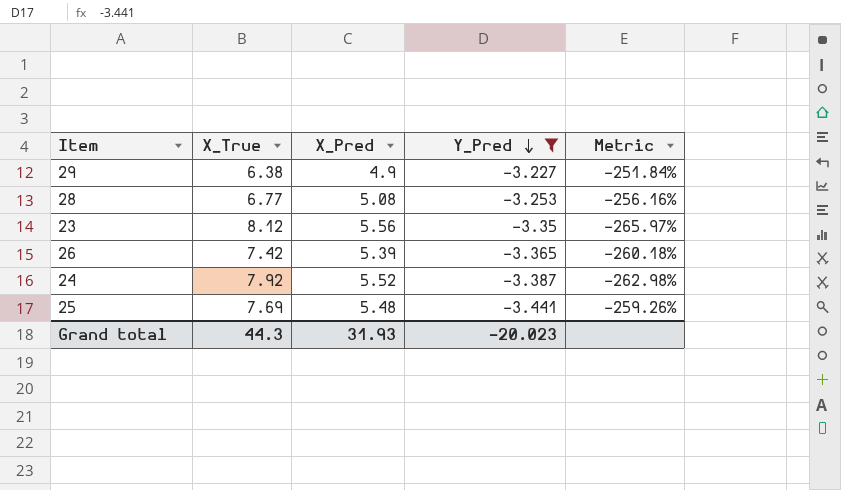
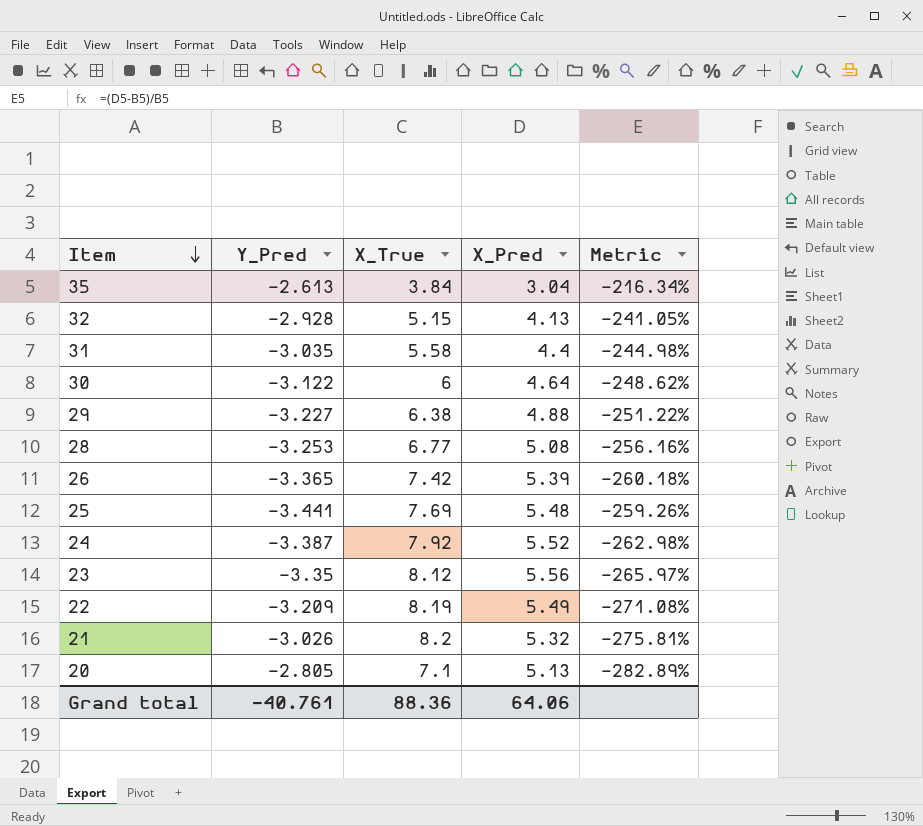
filter: Y_Pred <= -3.227 -> none
row order: Y_Pred descending -> Item descending
column Y_Pred | position: 4 -> 2
29 | X_Pred: 4.9 -> 4.88
29 | Metric: -251.84% -> -251.22%
Grand total | Y_Pred: -20.023 -> -40.761
Grand total | X_True: 44.3 -> 88.36
Grand total | X_Pred: 31.93 -> 64.06

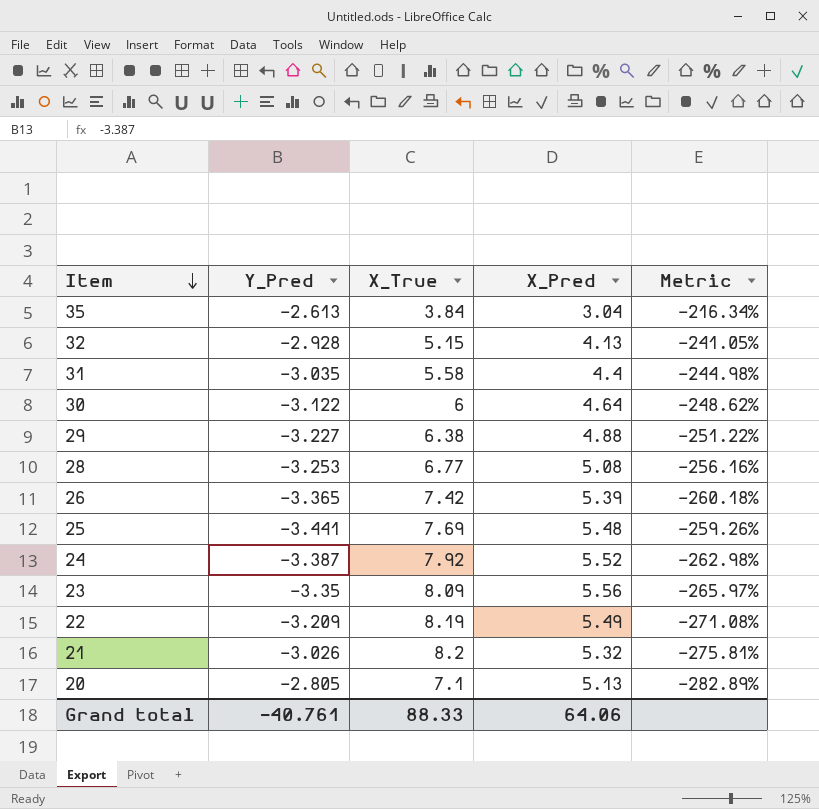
23 | X_True: 8.12 -> 8.09
Grand total | X_True: 88.36 -> 88.33

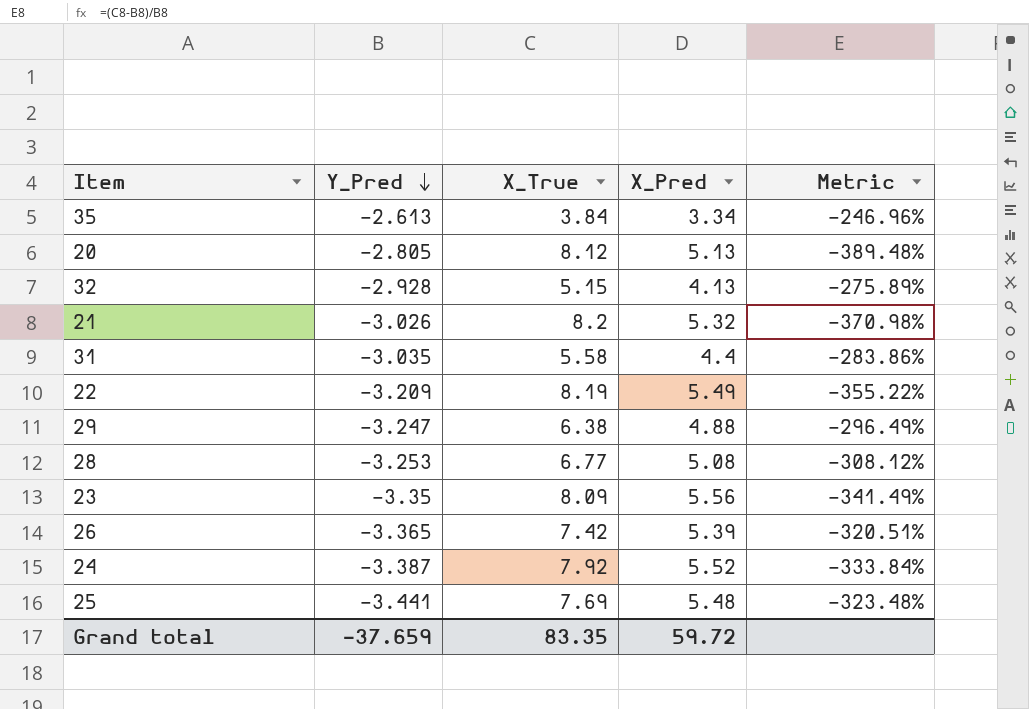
row order: Item descending -> Y_Pred descending
column Metric | formula: ([X_Pred] - [Y_Pred]) / [Y_Pred] -> ([X_True] - [Y_Pred]) / [Y_Pred]
row 30: -3.122 | 6 | 4.64 | -248.62% -> none
35 | X_Pred: 3.04 -> 3.34
20 | X_True: 7.1 -> 8.12
29 | Y_Pred: -3.227 -> -3.247
Grand total | Y_Pred: -40.761 -> -37.659
Grand total | X_True: 88.33 -> 83.35
Grand total | X_Pred: 64.06 -> 59.72

